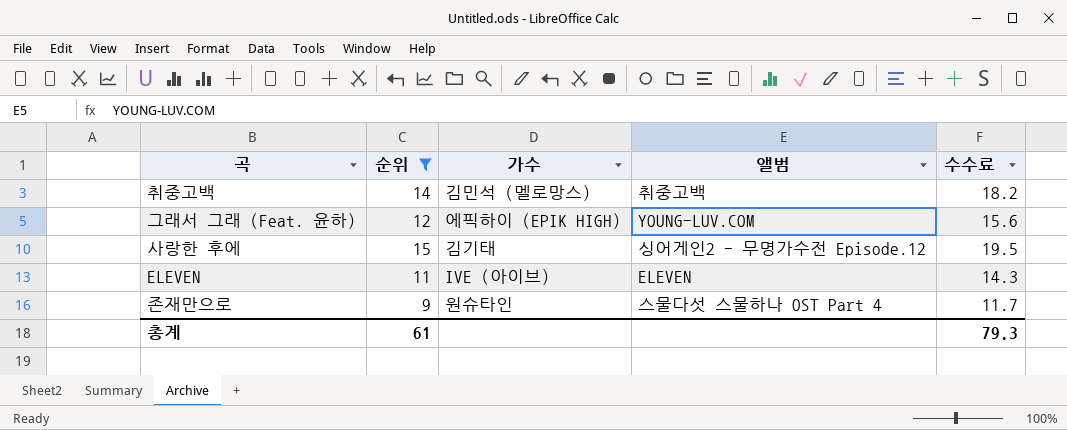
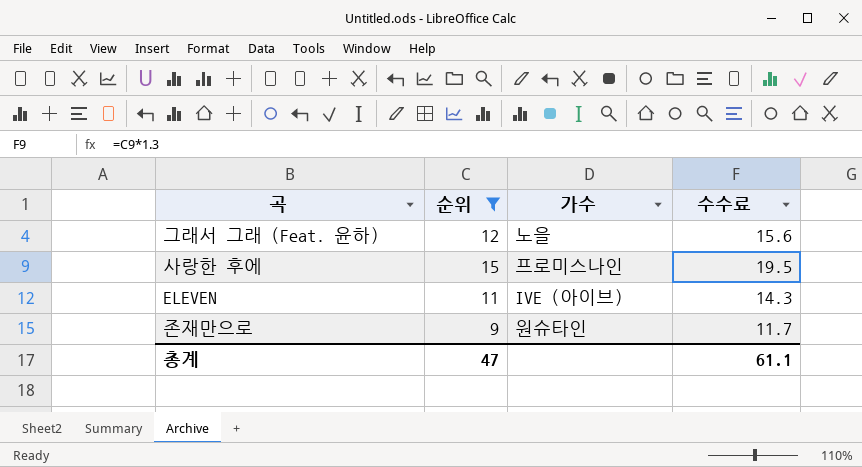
column 앨범 | position: 4 -> none
row 취중고백: 14 | 김민석 (멜로망스) | 취중고백 | 18.2 -> none
그래서 그래 (Feat. 윤하) | 가수: 에픽하이 (EPIK HIGH) -> 노을
사랑한 후에 | 가수: 김기태 -> 프로미스나인
총계 | 순위: 61 -> 47
총계 | 수수료: 79.3 -> 61.1

